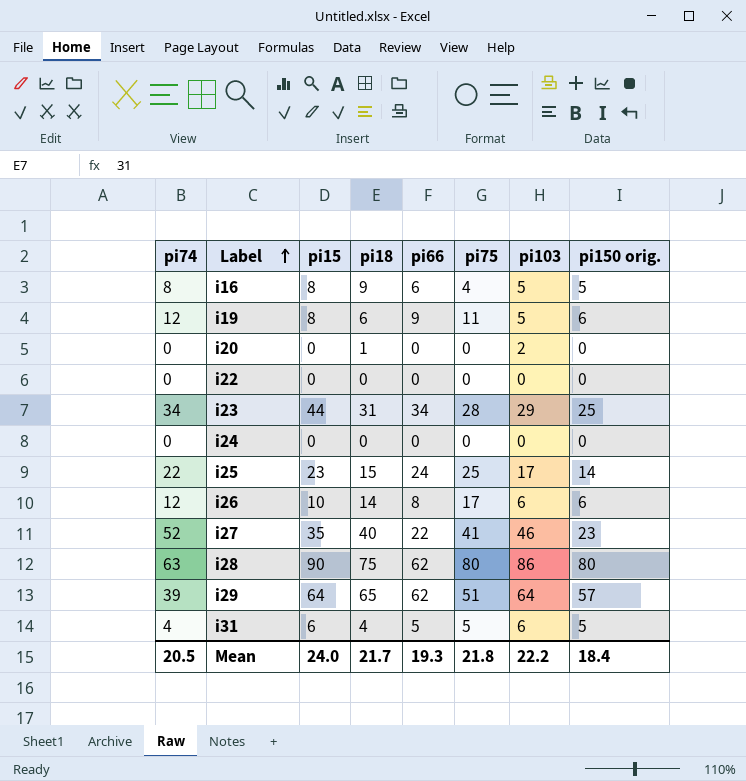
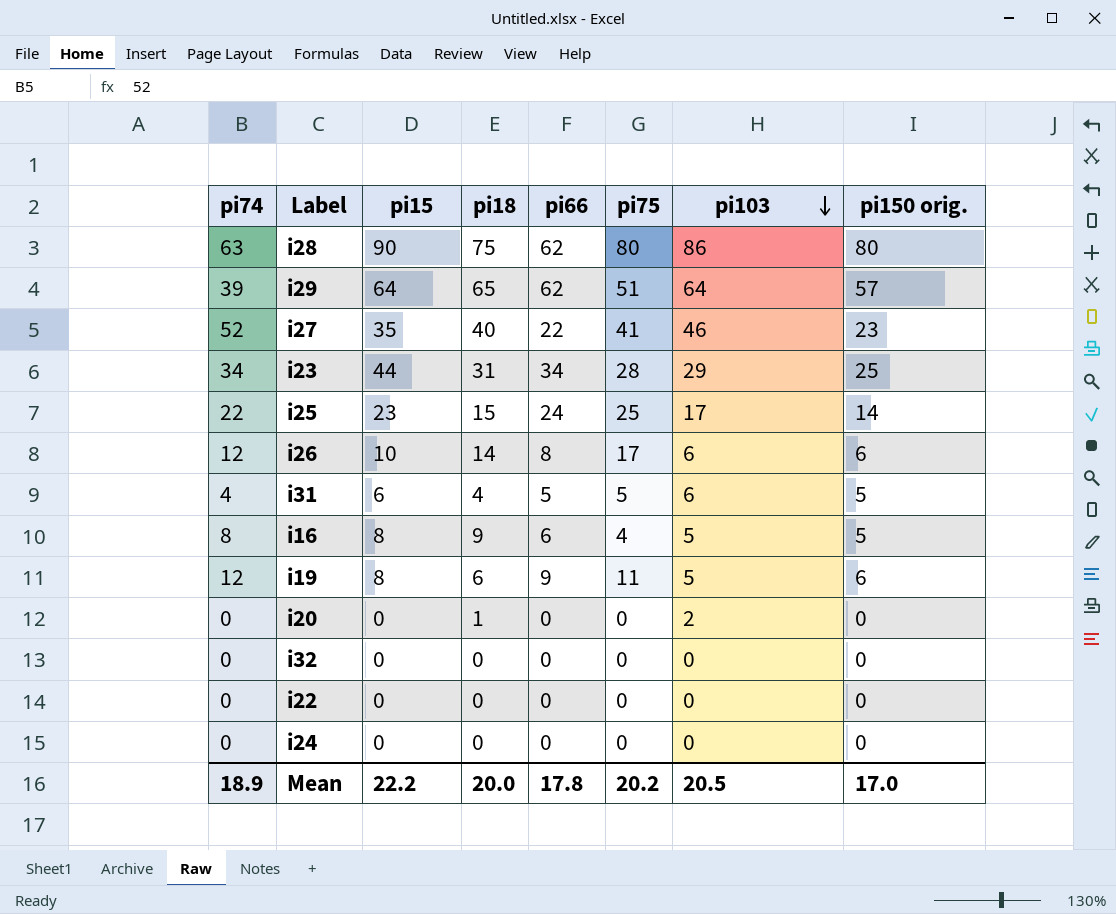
row order: Label ascending -> pi103 descending
row i32: none -> 0 | 0 | 0 | 0 | 0 | 0 | 0
Mean | pi74: 20.5 -> 18.9
Mean | pi15: 24.0 -> 22.2
Mean | pi18: 21.7 -> 20.0
Mean | pi66: 19.3 -> 17.8
Mean | pi75: 21.8 -> 20.2
Mean | pi103: 22.2 -> 20.5
Mean | pi150 orig.: 18.4 -> 17.0

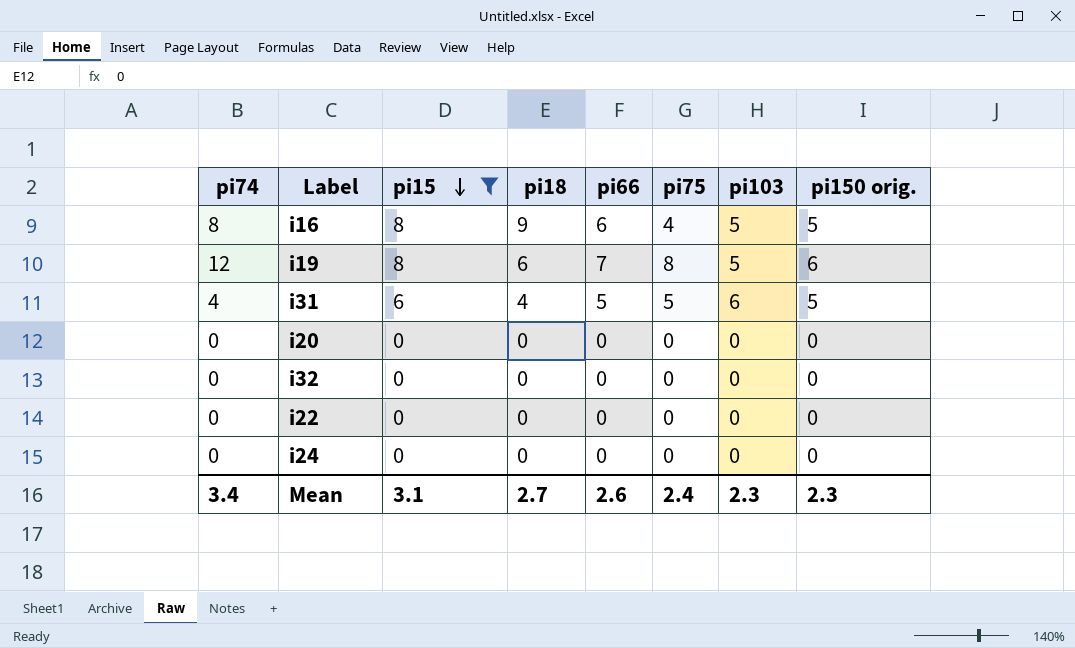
filter: none -> pi15 <= 8
row order: pi103 descending -> pi15 descending
i19 | pi66: 9 -> 7
i19 | pi75: 11 -> 8
i20 | pi18: 1 -> 0
i20 | pi103: 2 -> 0
Mean | pi74: 18.9 -> 3.4
Mean | pi15: 22.2 -> 3.1
Mean | pi18: 20.0 -> 2.7
Mean | pi66: 17.8 -> 2.6
Mean | pi75: 20.2 -> 2.4
Mean | pi103: 20.5 -> 2.3
Mean | pi150 orig.: 17.0 -> 2.3

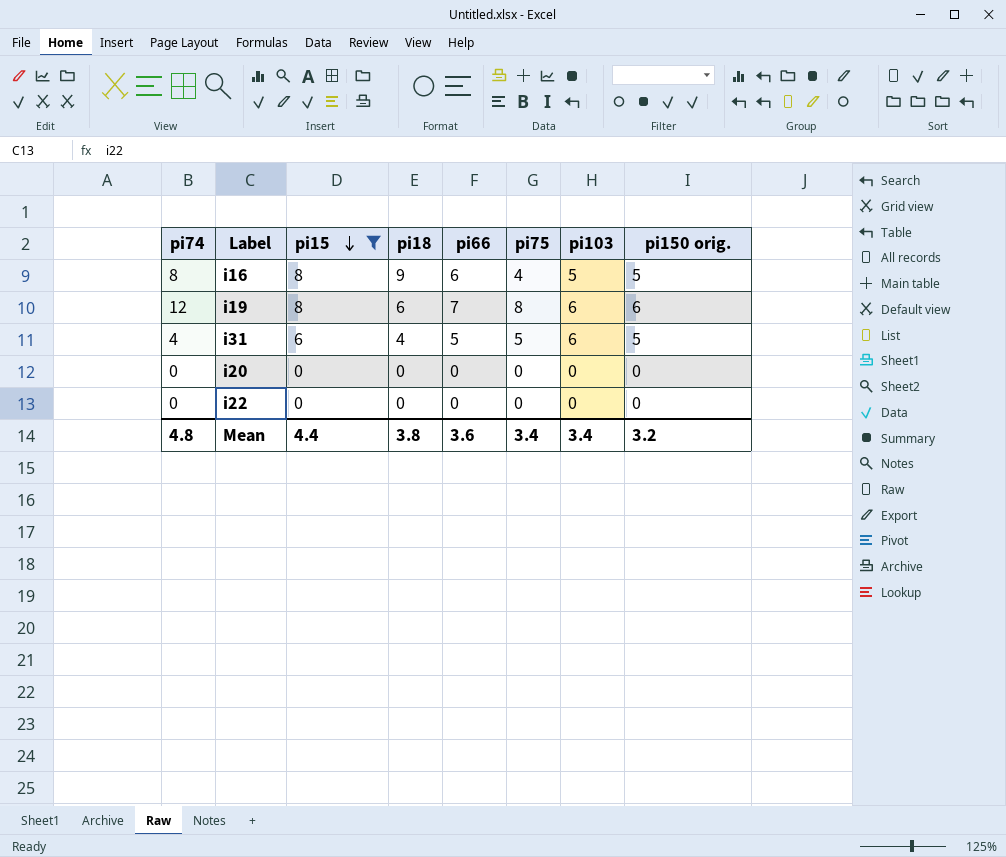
row i32: 0 | 0 | 0 | 0 | 0 | 0 | 0 -> none
row i24: 0 | 0 | 0 | 0 | 0 | 0 | 0 -> none
i19 | pi103: 5 -> 6
Mean | pi74: 3.4 -> 4.8
Mean | pi15: 3.1 -> 4.4
Mean | pi18: 2.7 -> 3.8
Mean | pi66: 2.6 -> 3.6
Mean | pi75: 2.4 -> 3.4
Mean | pi103: 2.3 -> 3.4
Mean | pi150 orig.: 2.3 -> 3.2

